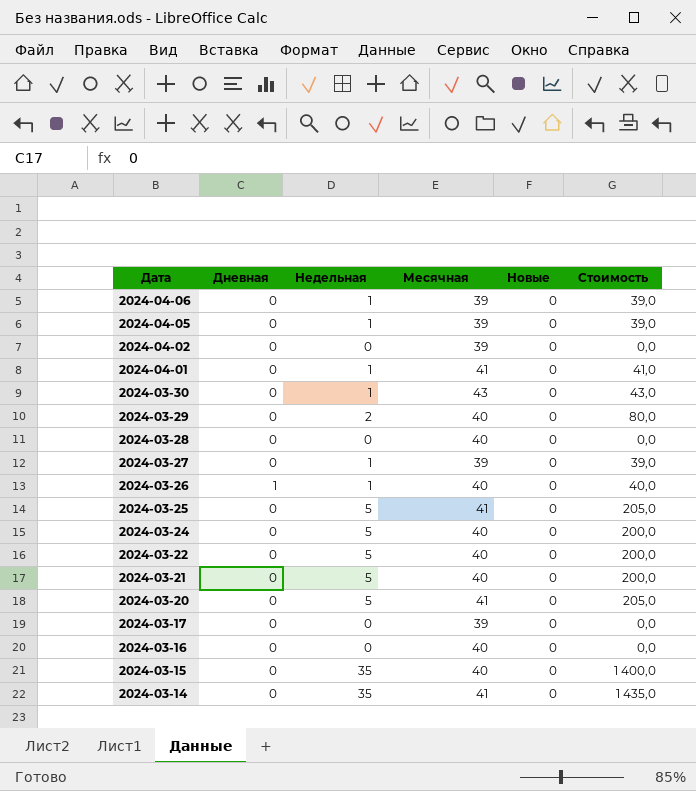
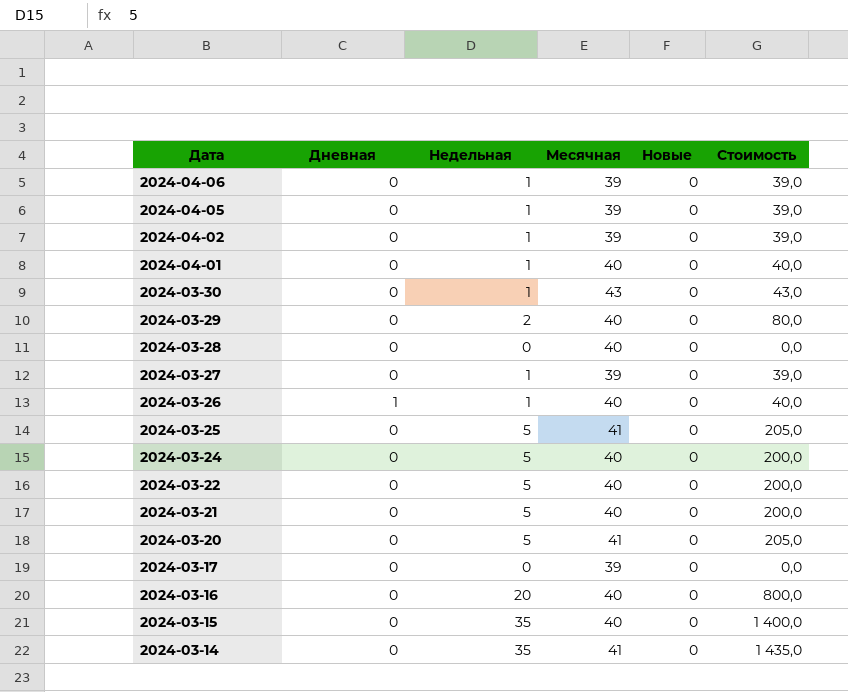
2024-04-02 | Недельная: 0 -> 1
2024-04-02 | Стоимость: 0,0 -> 39,0
2024-04-01 | Месячная: 41 -> 40
2024-04-01 | Стоимость: 41,0 -> 40,0
2024-03-16 | Недельная: 0 -> 20
2024-03-16 | Стоимость: 0,0 -> 800,0

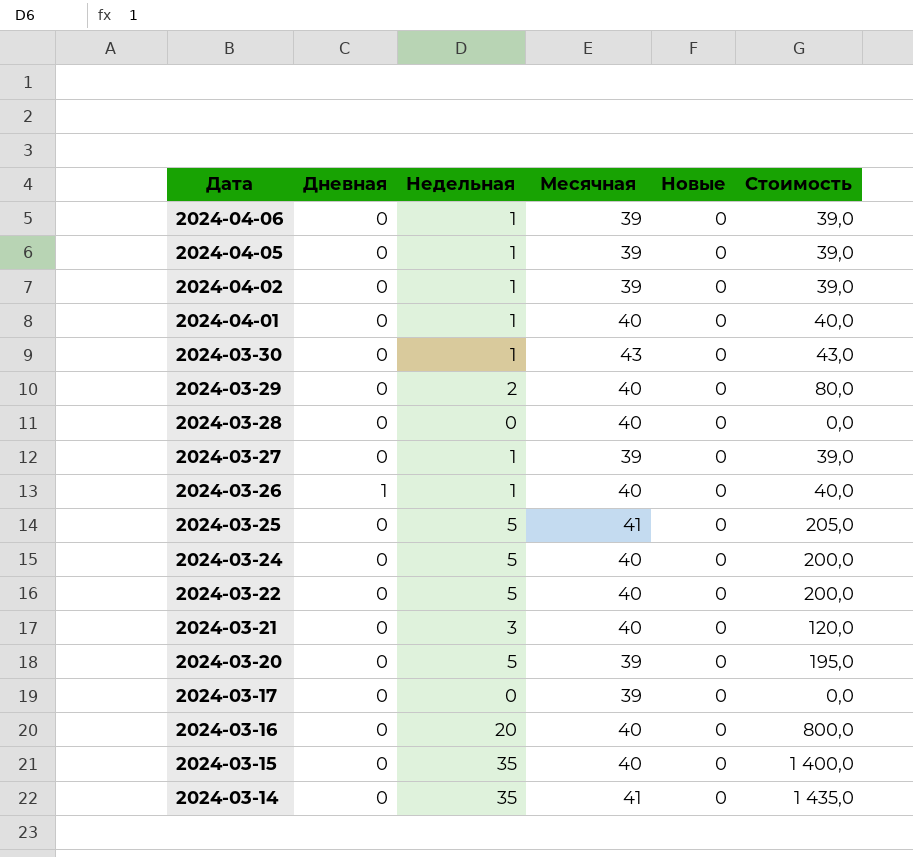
2024-03-21 | Недельная: 5 -> 3
2024-03-21 | Стоимость: 200,0 -> 120,0
2024-03-20 | Месячная: 41 -> 39
2024-03-20 | Стоимость: 205,0 -> 195,0

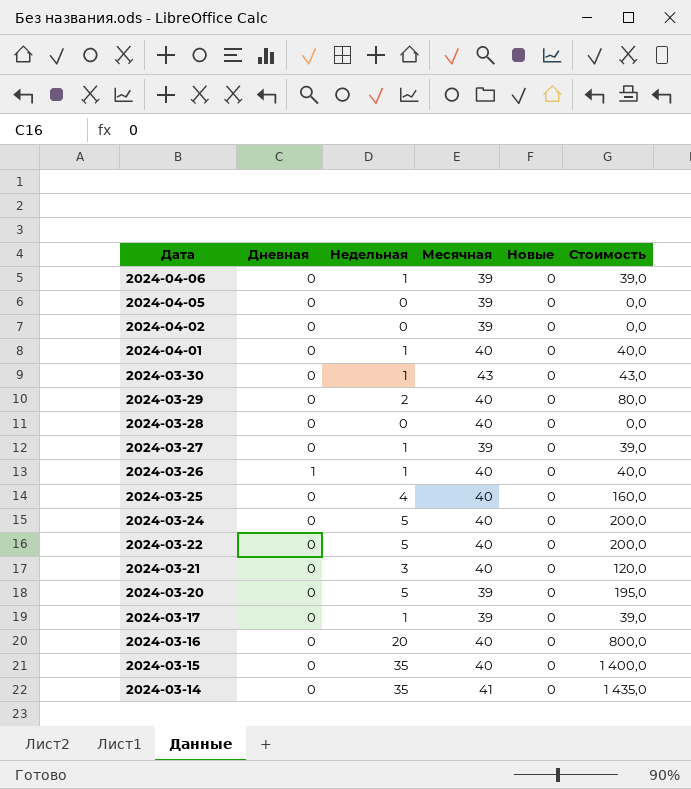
2024-04-05 | Недельная: 1 -> 0
2024-04-05 | Стоимость: 39,0 -> 0,0
2024-04-02 | Недельная: 1 -> 0
2024-04-02 | Стоимость: 39,0 -> 0,0
2024-03-25 | Недельная: 5 -> 4
2024-03-25 | Месячная: 41 -> 40
2024-03-25 | Стоимость: 205,0 -> 160,0
2024-03-17 | Недельная: 0 -> 1
2024-03-17 | Стоимость: 0,0 -> 39,0

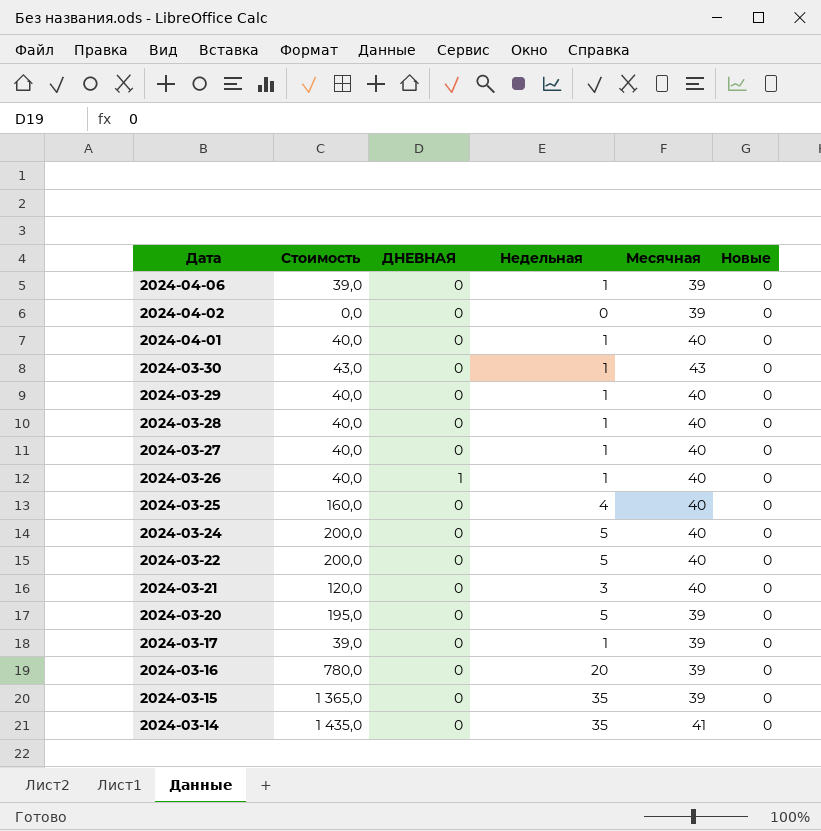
column Стоимость | position: 6 -> 2
column name: Дневная -> ДНЕВНАЯ
row 2024-04-05: 0 | 0 | 39 | 0 | 0,0 -> none
2024-03-29 | Стоимость: 80,0 -> 40,0
2024-03-29 | Недельная: 2 -> 1
2024-03-28 | Стоимость: 0,0 -> 40,0
2024-03-28 | Недельная: 0 -> 1
2024-03-27 | Стоимость: 39,0 -> 40,0
2024-03-27 | Месячная: 39 -> 40
2024-03-16 | Стоимость: 800,0 -> 780,0
2024-03-16 | Месячная: 40 -> 39
2024-03-15 | Стоимость: 1 400,0 -> 1 365,0
2024-03-15 | Месячная: 40 -> 39

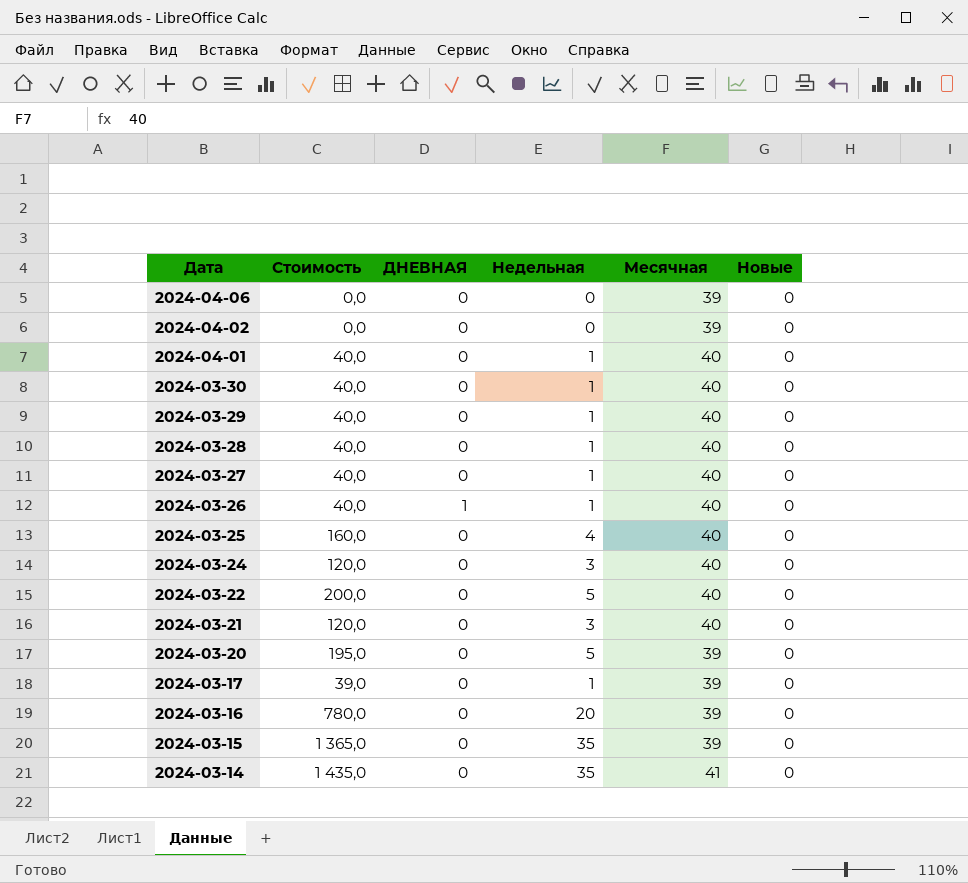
2024-04-06 | Стоимость: 39,0 -> 0,0
2024-04-06 | Недельная: 1 -> 0
2024-03-30 | Стоимость: 43,0 -> 40,0
2024-03-30 | Месячная: 43 -> 40
2024-03-24 | Стоимость: 200,0 -> 120,0
2024-03-24 | Недельная: 5 -> 3

